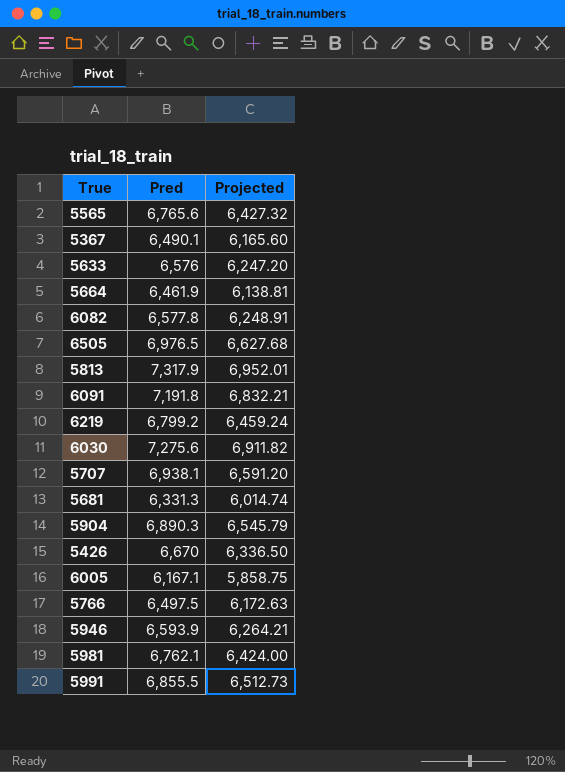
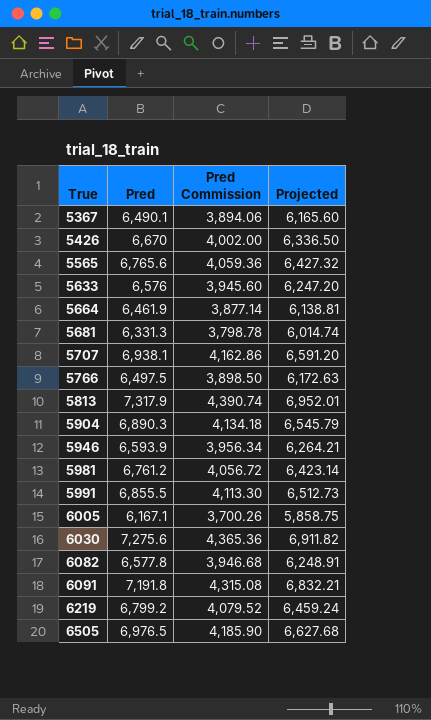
row order: none -> True ascending
column Pred Commission | formula: none -> [Pred] * 0.6
5981 | Pred: 6,762.1 -> 6,761.2
5981 | Projected: 6,424.00 -> 6,423.14

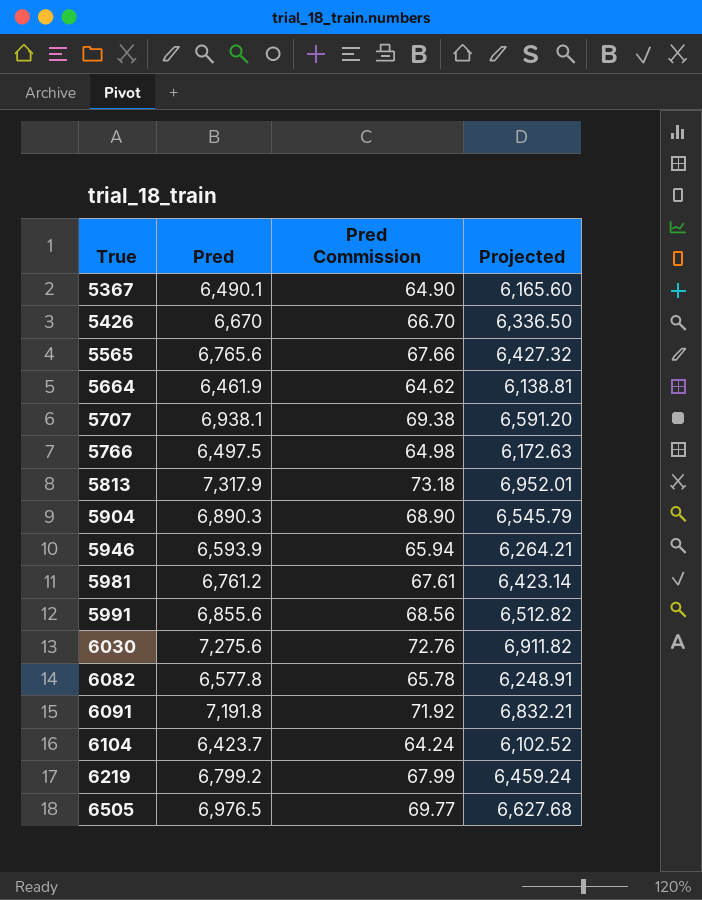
column Pred Commission | formula: [Pred] * 0.6 -> [Pred] * 0.01
row 5633: 6,576 | 3,945.60 | 6,247.20 -> none
row 5681: 6,331.3 | 3,798.78 | 6,014.74 -> none
row 6005: 6,167.1 | 3,700.26 | 5,858.75 -> none
5991 | Pred: 6,855.5 -> 6,855.6
5991 | Projected: 6,512.73 -> 6,512.82
row 6104: none -> 6,423.7 | 64.24 | 6,102.52

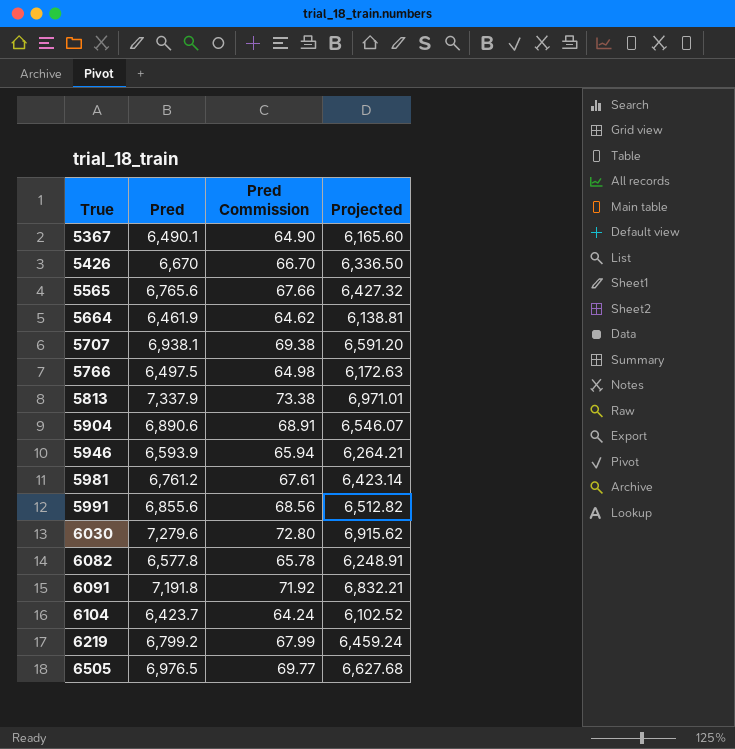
5813 | Pred: 7,317.9 -> 7,337.9
5813 | Pred Commission: 73.18 -> 73.38
5813 | Projected: 6,952.01 -> 6,971.01
5904 | Pred: 6,890.3 -> 6,890.6
5904 | Pred Commission: 68.90 -> 68.91
5904 | Projected: 6,545.79 -> 6,546.07
6030 | Pred: 7,275.6 -> 7,279.6
6030 | Pred Commission: 72.76 -> 72.80
6030 | Projected: 6,911.82 -> 6,915.62

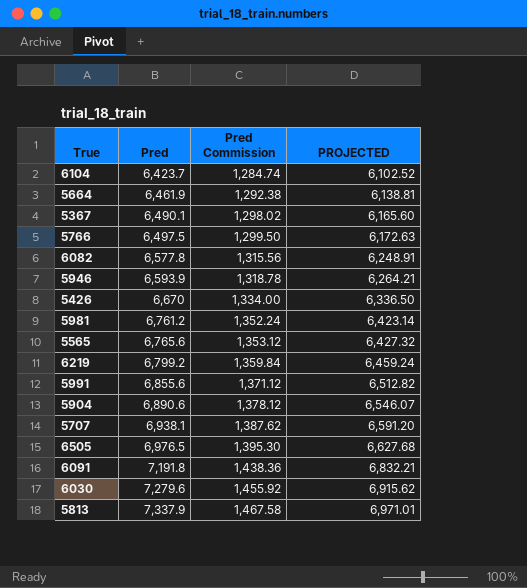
row order: True ascending -> Pred ascending
column Pred Commission | formula: [Pred] * 0.01 -> [Pred] * 0.2
column name: Projected -> PROJECTED

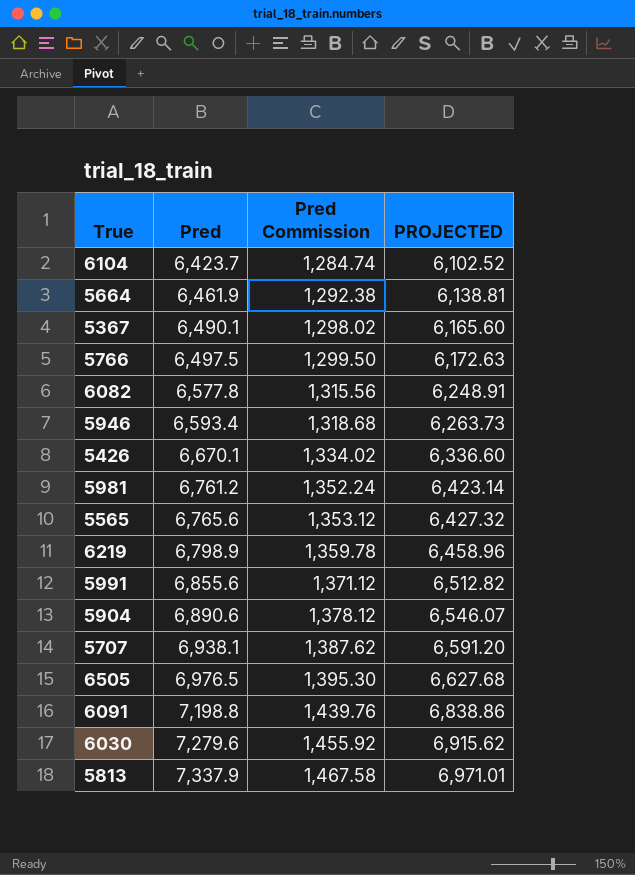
5946 | Pred: 6,593.9 -> 6,593.4
5946 | Pred Commission: 1,318.78 -> 1,318.68
5946 | PROJECTED: 6,264.21 -> 6,263.73
5426 | Pred: 6,670 -> 6,670.1
5426 | Pred Commission: 1,334.00 -> 1,334.02
5426 | PROJECTED: 6,336.50 -> 6,336.60
6219 | Pred: 6,799.2 -> 6,798.9
6219 | Pred Commission: 1,359.84 -> 1,359.78
6219 | PROJECTED: 6,459.24 -> 6,458.96
6091 | Pred: 7,191.8 -> 7,198.8
6091 | Pred Commission: 1,438.36 -> 1,439.76
6091 | PROJECTED: 6,832.21 -> 6,838.86

